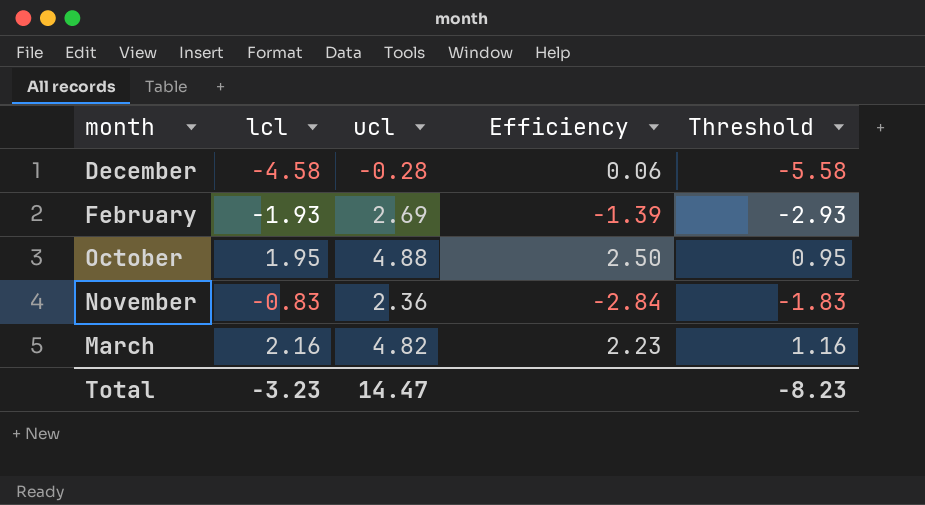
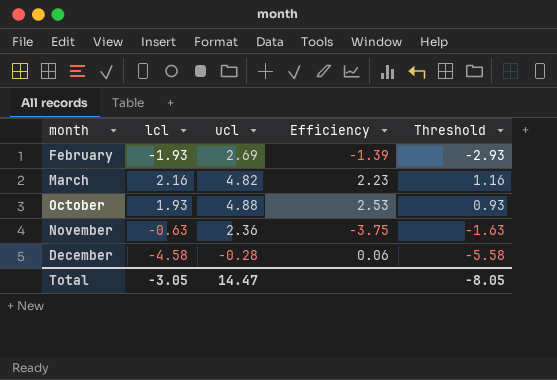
row order: none -> month ascending
October | lcl: 1.95 -> 1.93
October | Efficiency: 2.50 -> 2.53
October | Threshold: 0.95 -> 0.93
November | lcl: -0.83 -> -0.63
November | Efficiency: -2.84 -> -3.75
November | Threshold: -1.83 -> -1.63
Total | lcl: -3.23 -> -3.05
Total | Threshold: -8.23 -> -8.05

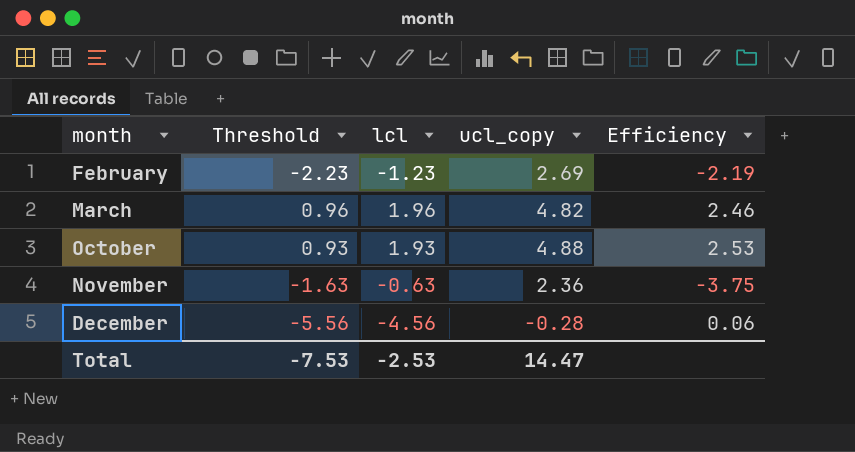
column Threshold | position: 5 -> 2
column name: ucl -> ucl_copy
February | Threshold: -2.93 -> -2.23
February | lcl: -1.93 -> -1.23
February | Efficiency: -1.39 -> -2.19
March | Threshold: 1.16 -> 0.96
March | lcl: 2.16 -> 1.96
March | Efficiency: 2.23 -> 2.46
December | Threshold: -5.58 -> -5.56
December | lcl: -4.58 -> -4.56
Total | Threshold: -8.05 -> -7.53
Total | lcl: -3.05 -> -2.53

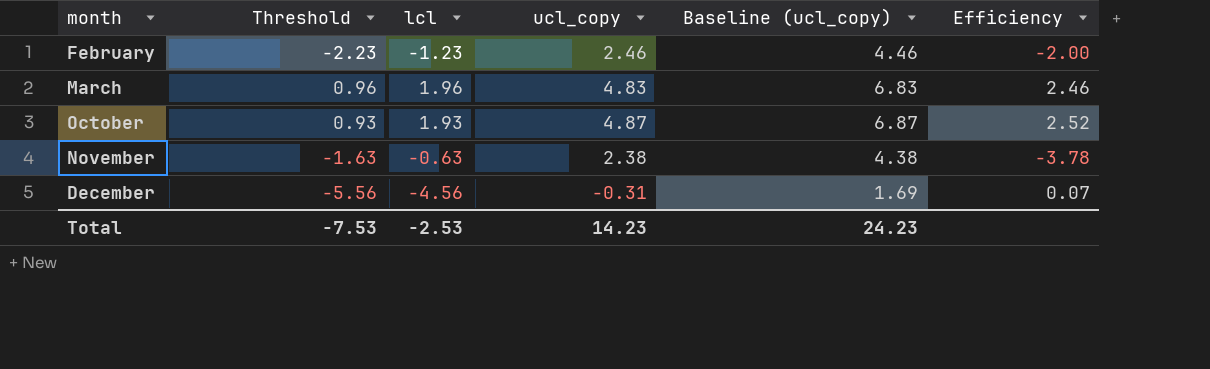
column Baseline (ucl_copy) | formula: none -> [ucl_copy] + 2
February | ucl_copy: 2.69 -> 2.46
February | Efficiency: -2.19 -> -2.00
March | ucl_copy: 4.82 -> 4.83
October | ucl_copy: 4.88 -> 4.87
October | Efficiency: 2.53 -> 2.52
November | ucl_copy: 2.36 -> 2.38
November | Efficiency: -3.75 -> -3.78
December | ucl_copy: -0.28 -> -0.31
December | Efficiency: 0.06 -> 0.07
Total | ucl_copy: 14.47 -> 14.23

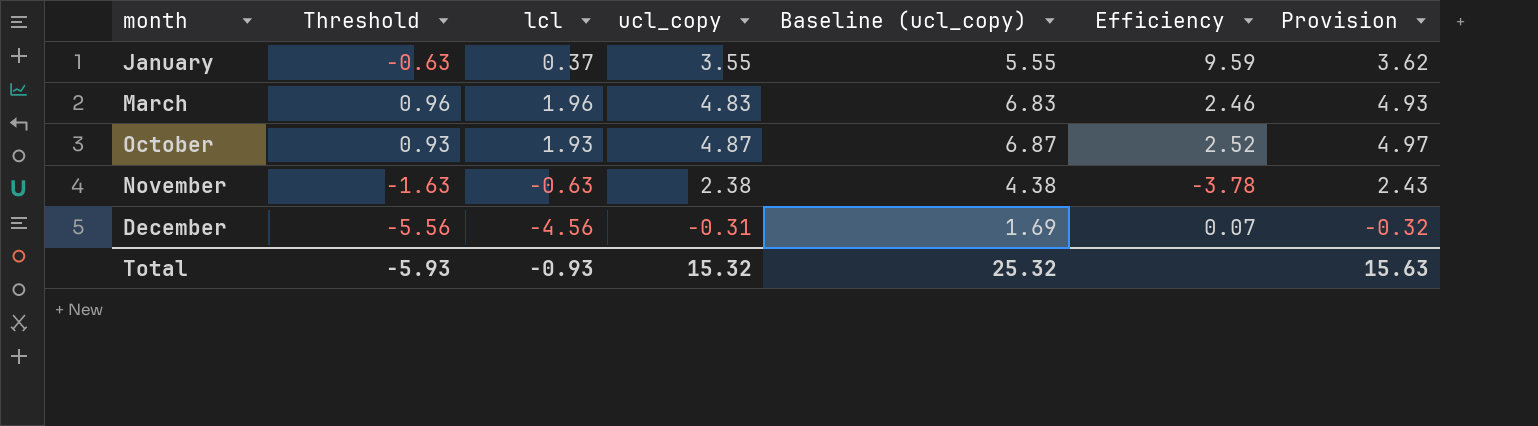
column Provision | formula: none -> [ucl_copy] * 1.02
row February: -2.23 | -1.23 | 2.46 | 4.46 | -2.00 -> none
row January: none -> -0.63 | 0.37 | 3.55 | 5.55 | 9.59 | 3.62
Total | Threshold: -7.53 -> -5.93
Total | lcl: -2.53 -> -0.93
Total | ucl_copy: 14.23 -> 15.32
Total | Baseline (ucl_copy): 24.23 -> 25.32

